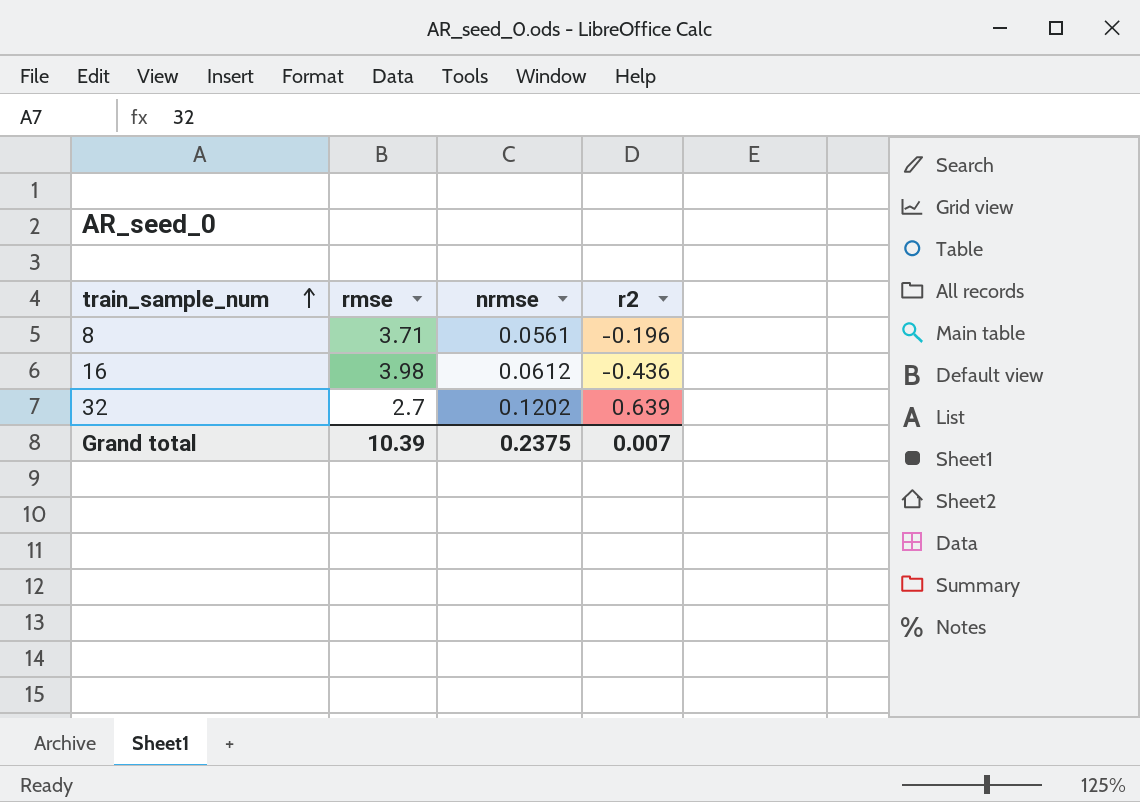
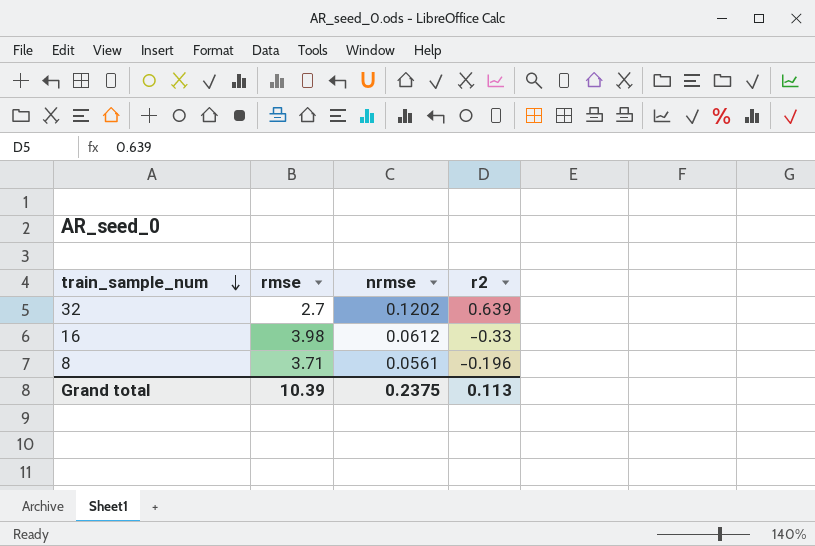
row order: train_sample_num ascending -> train_sample_num descending
16 | r2: -0.436 -> -0.33
Grand total | r2: 0.007 -> 0.113

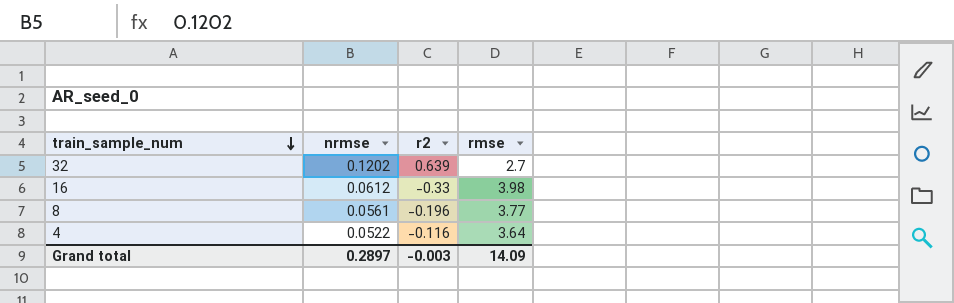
column rmse | position: 2 -> 4
8 | rmse: 3.71 -> 3.77
row 4: none -> 0.0522 | -0.116 | 3.64
Grand total | nrmse: 0.2375 -> 0.2897
Grand total | r2: 0.113 -> -0.003
Grand total | rmse: 10.39 -> 14.09

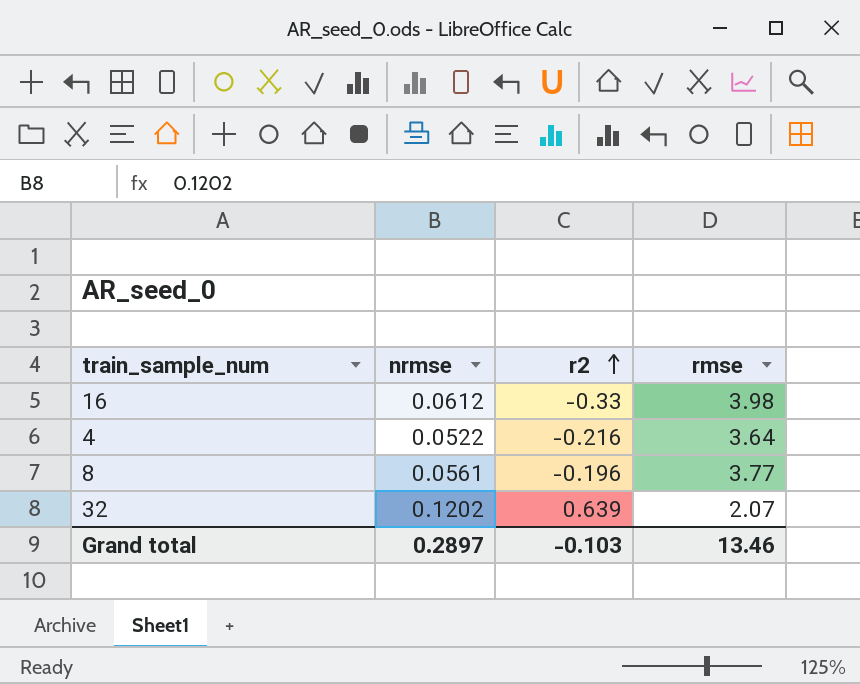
row order: train_sample_num descending -> r2 ascending
4 | r2: -0.116 -> -0.216
32 | rmse: 2.7 -> 2.07
Grand total | r2: -0.003 -> -0.103
Grand total | rmse: 14.09 -> 13.46

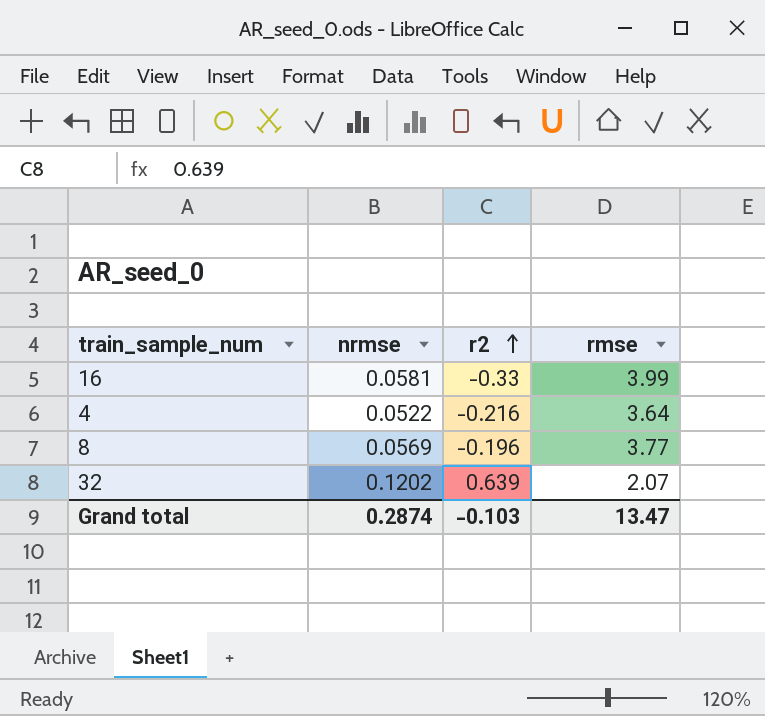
16 | nrmse: 0.0612 -> 0.0581
16 | rmse: 3.98 -> 3.99
8 | nrmse: 0.0561 -> 0.0569
Grand total | nrmse: 0.2897 -> 0.2874
Grand total | rmse: 13.46 -> 13.47

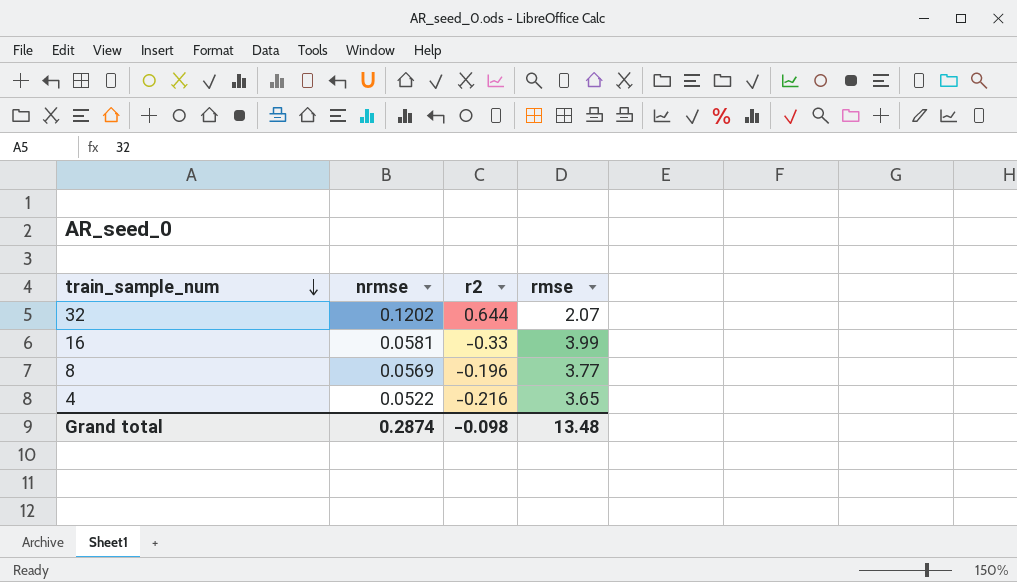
row order: r2 ascending -> train_sample_num descending
32 | r2: 0.639 -> 0.644
4 | rmse: 3.64 -> 3.65
Grand total | r2: -0.103 -> -0.098
Grand total | rmse: 13.47 -> 13.48

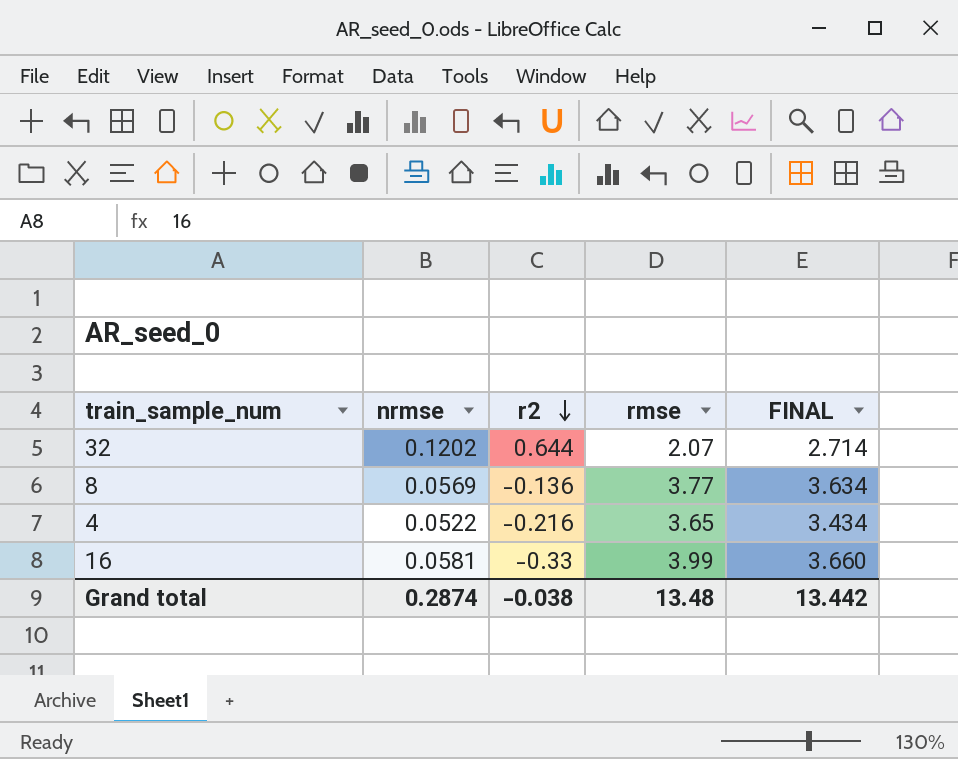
row order: train_sample_num descending -> r2 descending
column FINAL | formula: none -> [r2] + [rmse]
8 | r2: -0.196 -> -0.136
Grand total | r2: -0.098 -> -0.038

